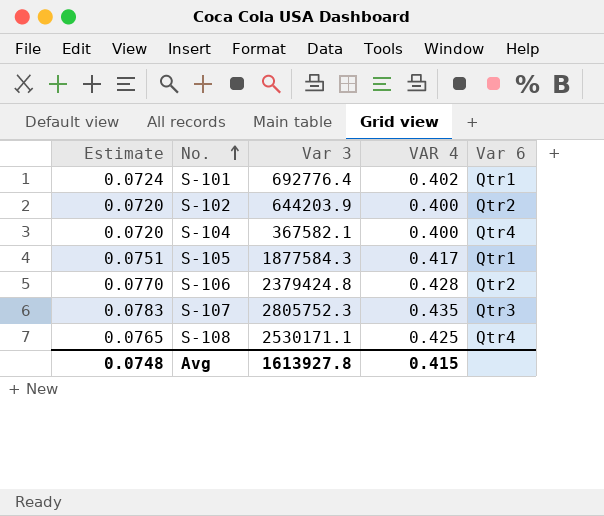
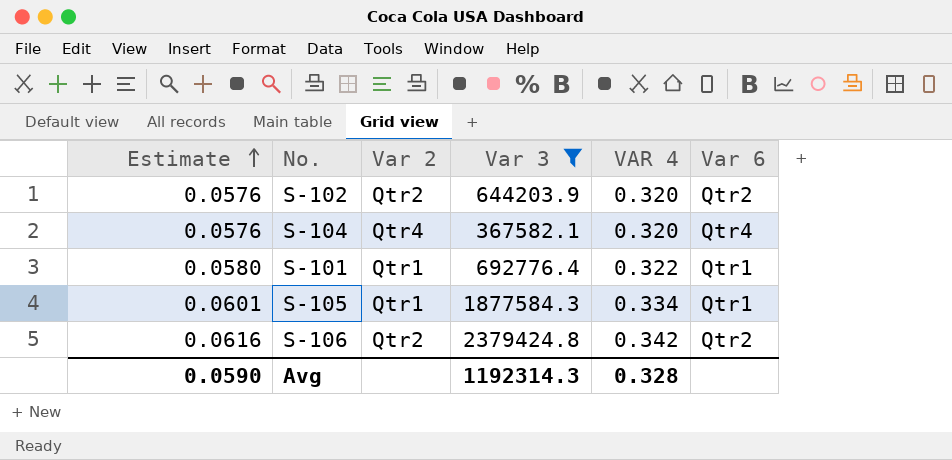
filter: none -> Var 3 <= 2379424.8
row order: No. ascending -> Estimate ascending
column Var 2 | position: none -> 3
S-102 | Estimate: 0.0720 -> 0.0576
S-102 | VAR 4: 0.400 -> 0.320
S-104 | Estimate: 0.0720 -> 0.0576
S-104 | VAR 4: 0.400 -> 0.320
S-101 | Estimate: 0.0724 -> 0.0580
S-101 | VAR 4: 0.402 -> 0.322
S-105 | Estimate: 0.0751 -> 0.0601
S-105 | VAR 4: 0.417 -> 0.334
S-106 | Estimate: 0.0770 -> 0.0616
S-106 | VAR 4: 0.428 -> 0.342
Avg | Estimate: 0.0748 -> 0.0590
Avg | Var 3: 1613927.8 -> 1192314.3
Avg | VAR 4: 0.415 -> 0.328

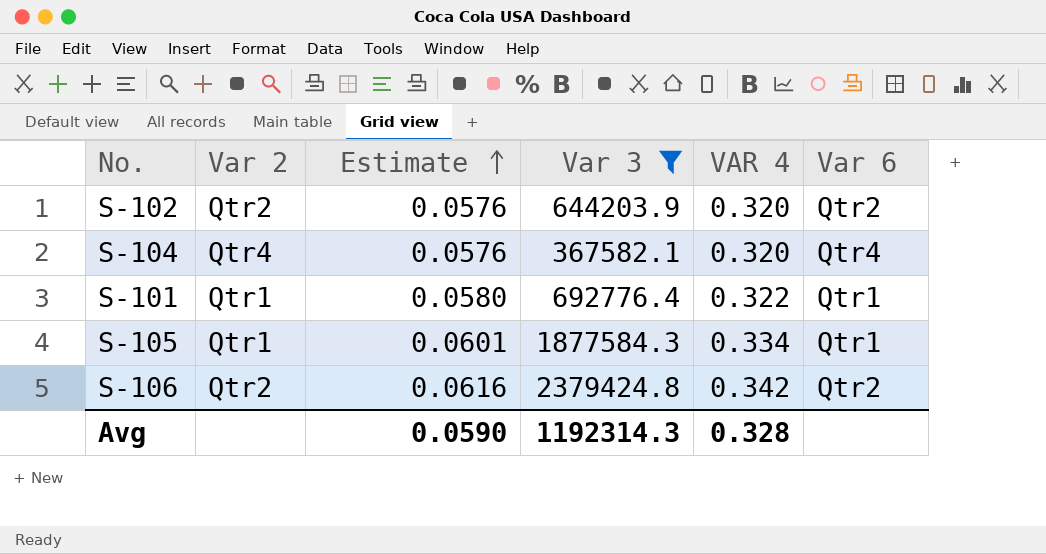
column Estimate | position: 1 -> 3

